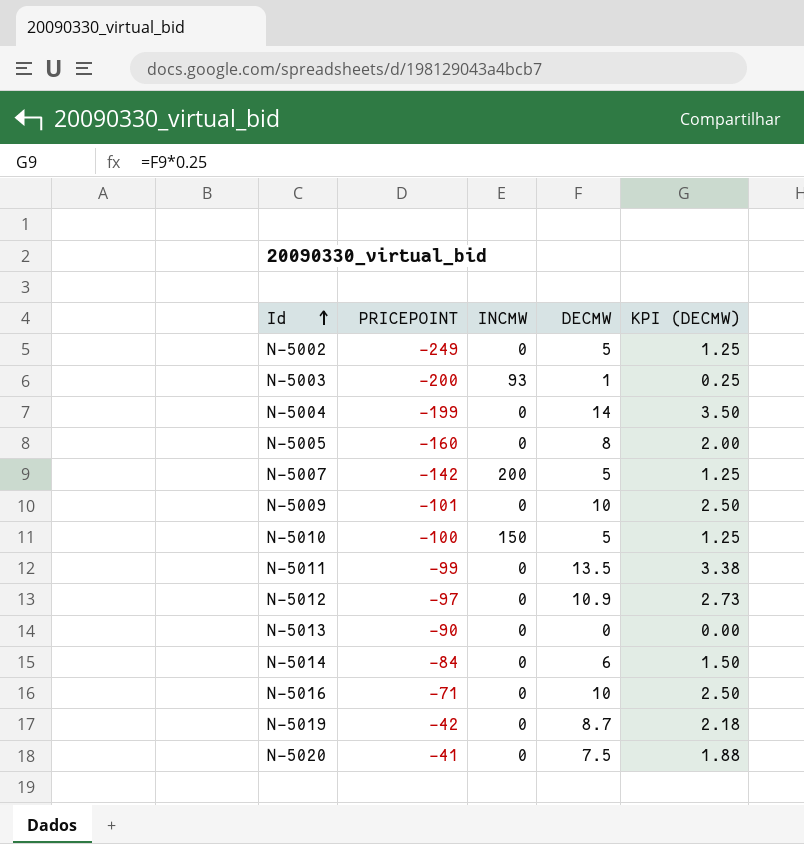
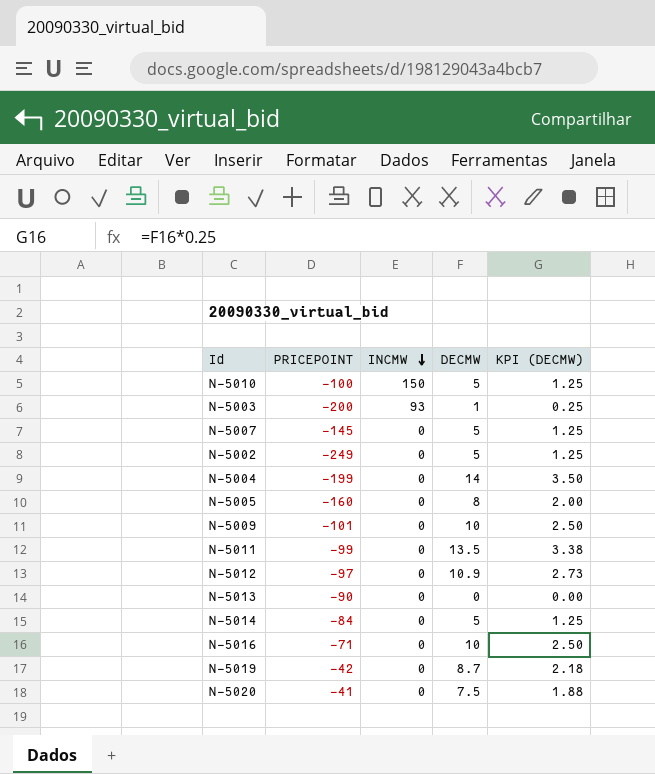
row order: Id ascending -> INCMW descending
N-5007 | PRICEPOINT: -142 -> -145
N-5007 | INCMW: 200 -> 0
N-5014 | DECMW: 6 -> 5
N-5014 | KPI (DECMW): 1.50 -> 1.25

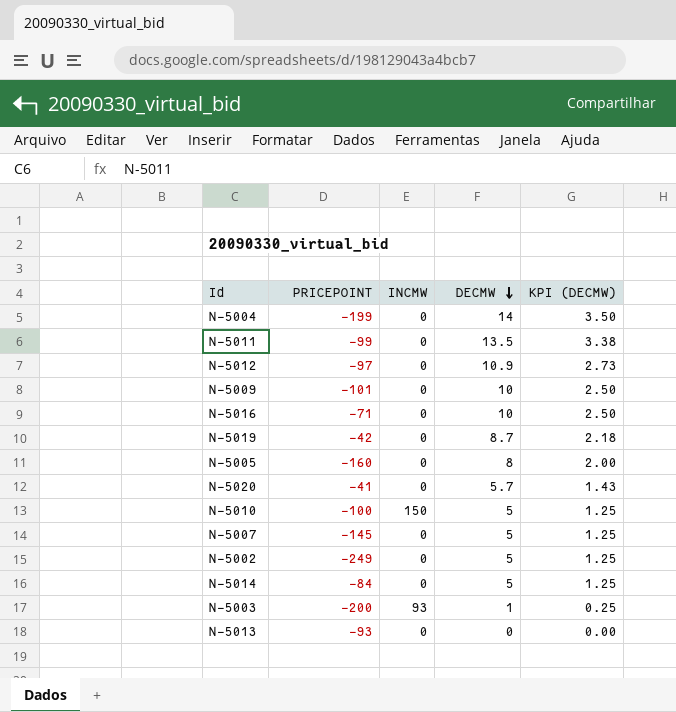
row order: INCMW descending -> DECMW descending
N-5020 | DECMW: 7.5 -> 5.7
N-5020 | KPI (DECMW): 1.88 -> 1.43
N-5013 | PRICEPOINT: -90 -> -93

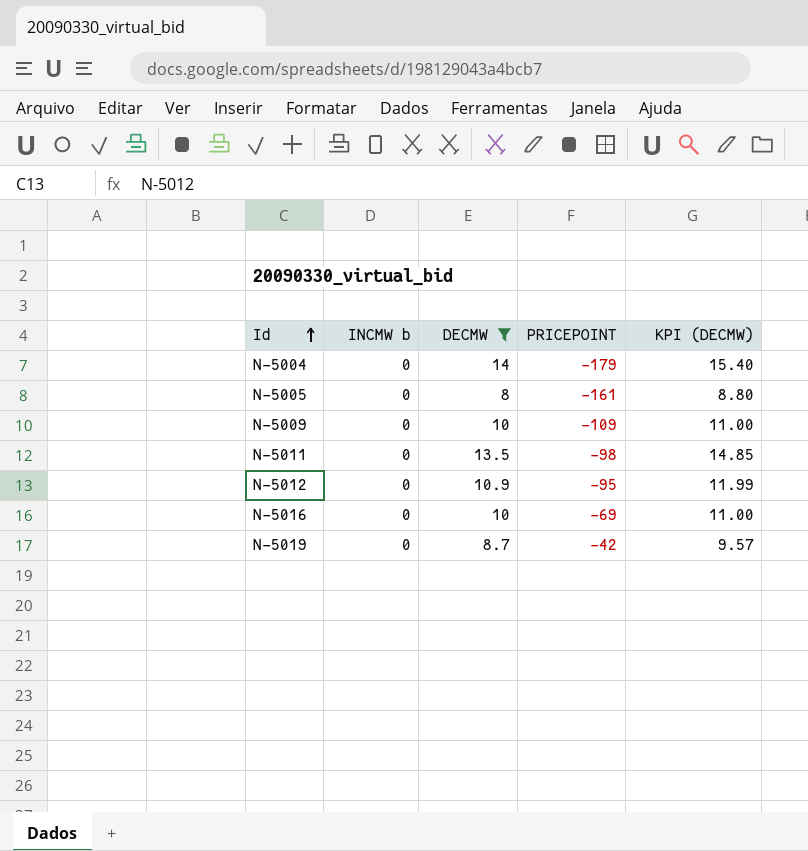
filter: none -> DECMW >= 8
row order: DECMW descending -> Id ascending
column name: INCMW -> INCMW b
column PRICEPOINT | position: 2 -> 4
column KPI (DECMW) | formula: [DECMW] * 0.25 -> [DECMW] * 1.1
N-5004 | PRICEPOINT: -199 -> -179
N-5005 | PRICEPOINT: -160 -> -161
N-5009 | PRICEPOINT: -101 -> -109
N-5011 | PRICEPOINT: -99 -> -98
N-5012 | PRICEPOINT: -97 -> -95
N-5016 | PRICEPOINT: -71 -> -69

